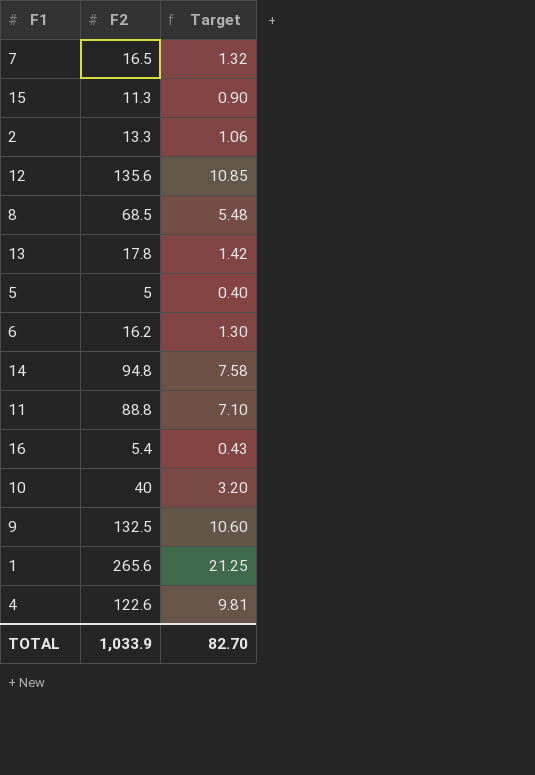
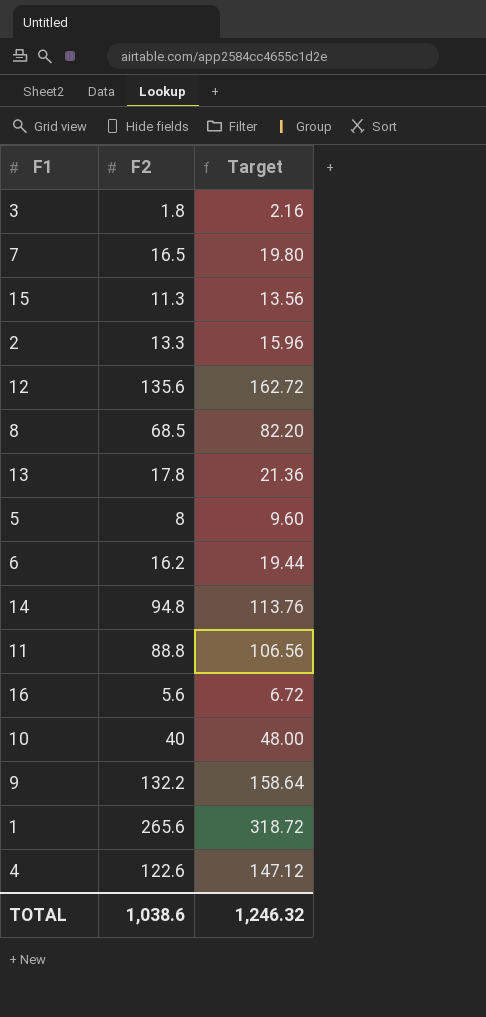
column Target | formula: [F2] * 0.08 -> [F2] * 1.2
row 3: none -> 1.8 | 2.16
5 | F2: 5 -> 8
16 | F2: 5.4 -> 5.6
9 | F2: 132.5 -> 132.2
TOTAL | F2: 1,033.9 -> 1,038.6
TOTAL | Target: 82.70 -> 1,246.32

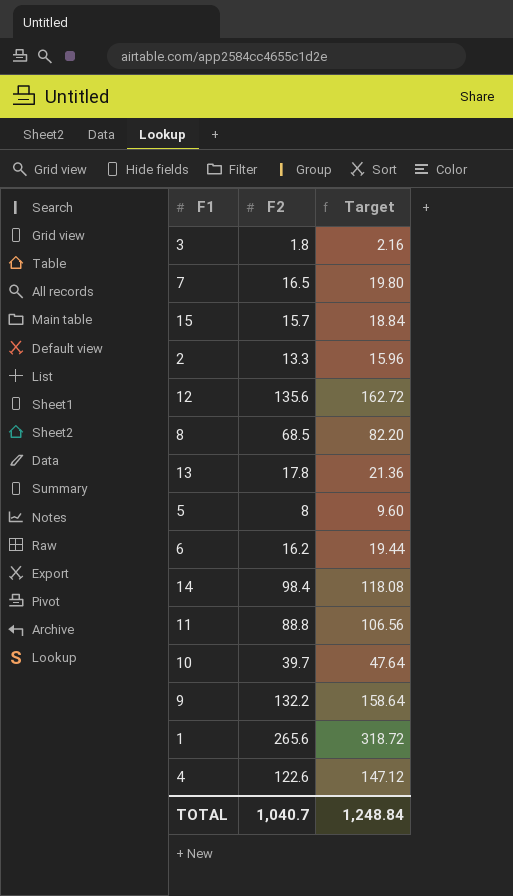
row 16: 5.6 | 6.72 -> none
15 | F2: 11.3 -> 15.7
15 | Target: 13.56 -> 18.84
14 | F2: 94.8 -> 98.4
14 | Target: 113.76 -> 118.08
10 | F2: 40 -> 39.7
10 | Target: 48.00 -> 47.64
TOTAL | F2: 1,038.6 -> 1,040.7
TOTAL | Target: 1,246.32 -> 1,248.84

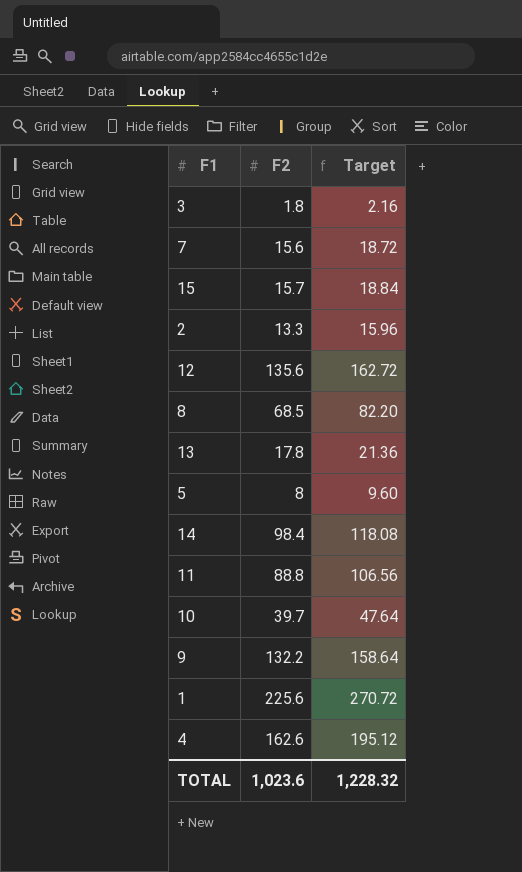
row 6: 16.2 | 19.44 -> none
7 | F2: 16.5 -> 15.6
7 | Target: 19.80 -> 18.72
1 | F2: 265.6 -> 225.6
1 | Target: 318.72 -> 270.72
4 | F2: 122.6 -> 162.6
4 | Target: 147.12 -> 195.12
TOTAL | F2: 1,040.7 -> 1,023.6
TOTAL | Target: 1,248.84 -> 1,228.32

